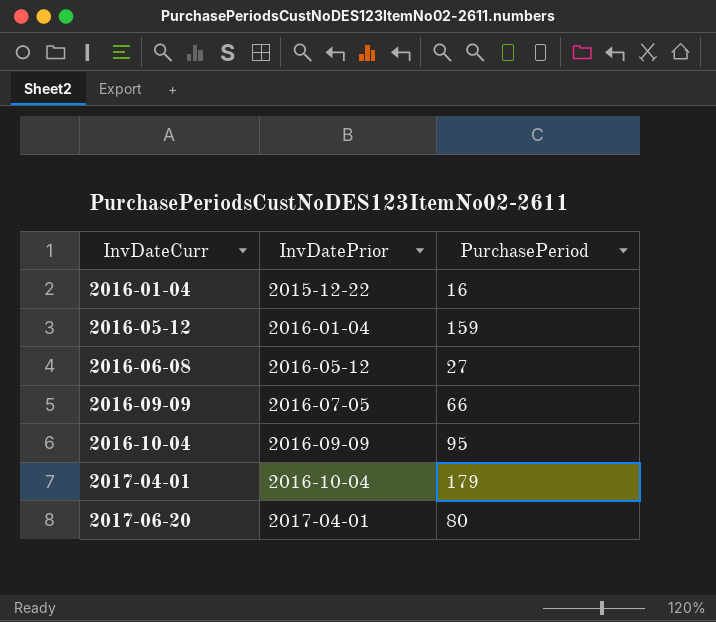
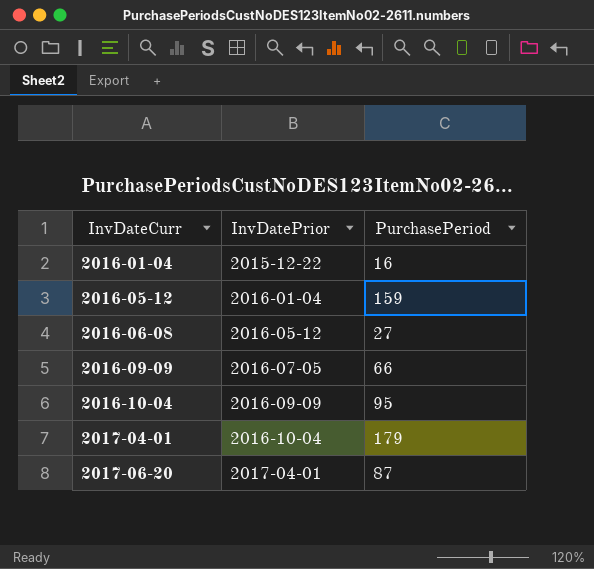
2017-06-20 | PurchasePeriod: 80 -> 87

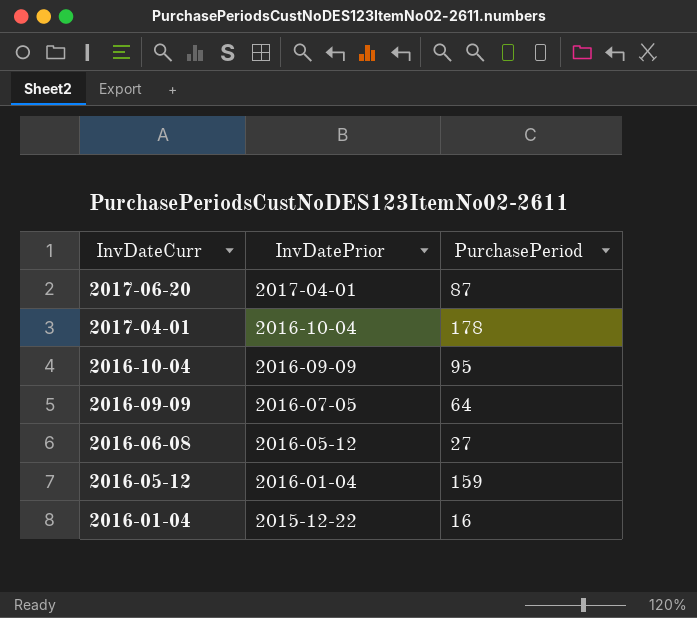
row order: InvDateCurr ascending -> InvDateCurr descending
2017-04-01 | PurchasePeriod: 179 -> 178
2016-09-09 | PurchasePeriod: 66 -> 64

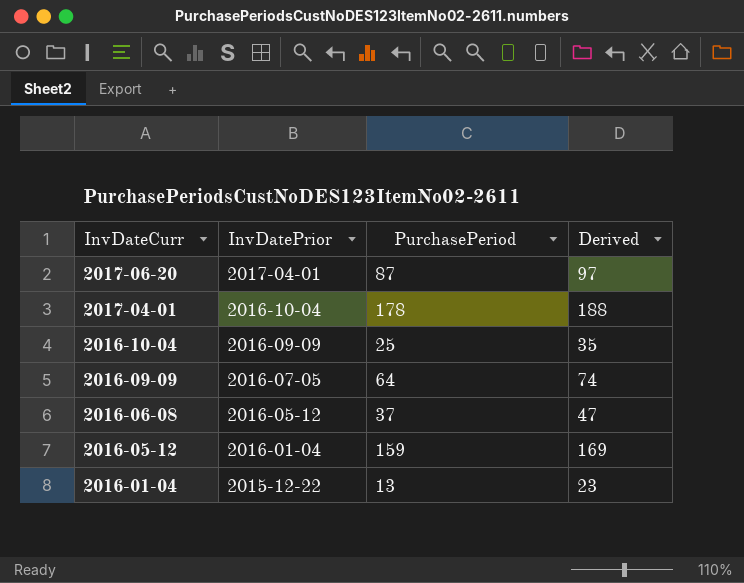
column Derived | formula: none -> [PurchasePeriod] + 10
2016-10-04 | PurchasePeriod: 95 -> 25
2016-06-08 | PurchasePeriod: 27 -> 37
2016-01-04 | PurchasePeriod: 16 -> 13

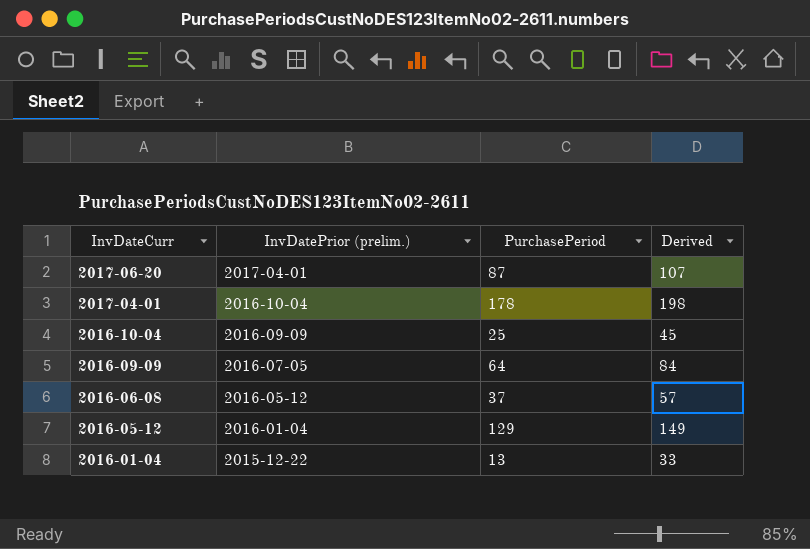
column name: InvDatePrior -> InvDatePrior (prelim.)
column Derived | formula: [PurchasePeriod] + 10 -> [PurchasePeriod] + 20
2016-05-12 | PurchasePeriod: 159 -> 129

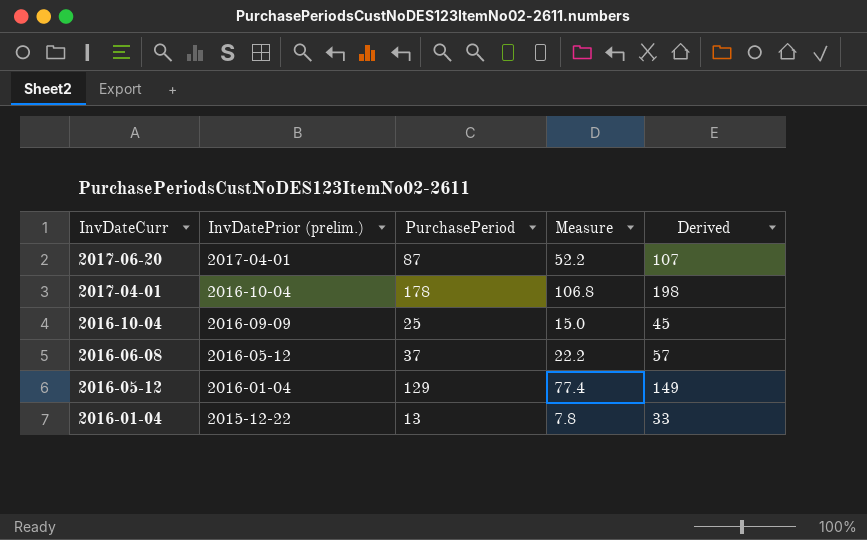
column Measure | formula: none -> [PurchasePeriod] * 0.6
row 2016-09-09: 2016-07-05 | 64 | 84 -> none

